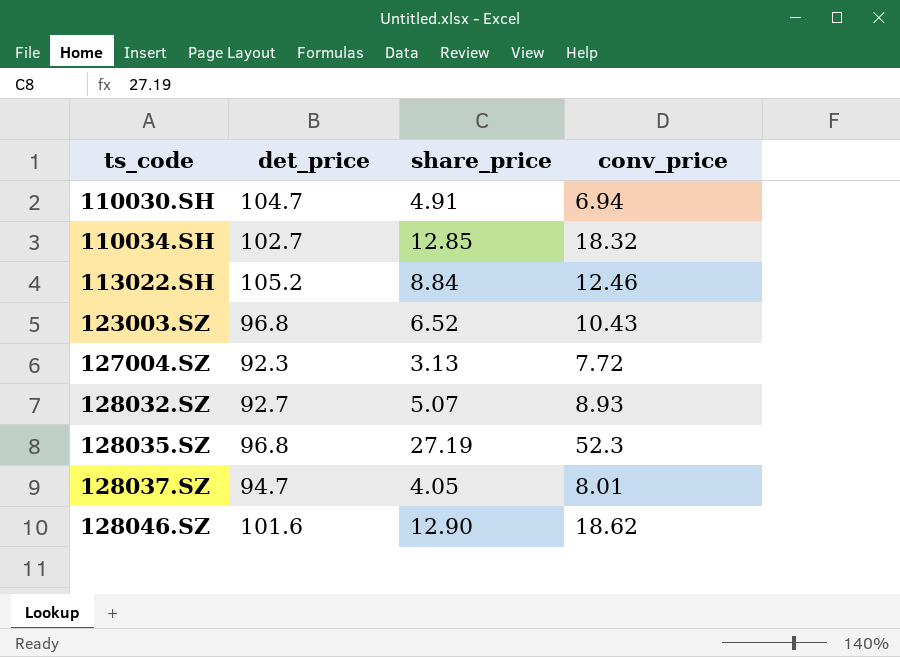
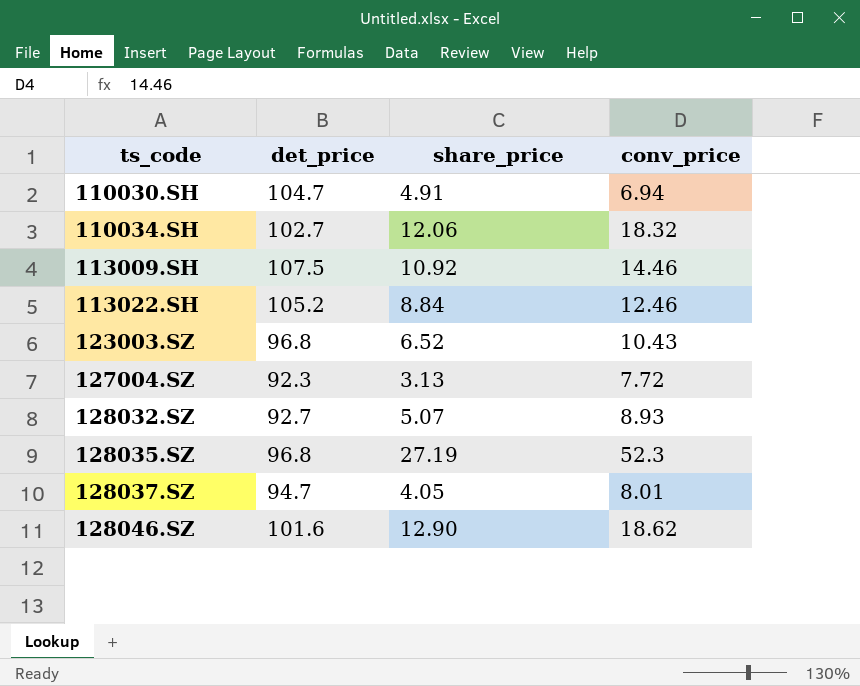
110034.SH | share_price: 12.85 -> 12.06
row 113009.SH: none -> 107.5 | 10.92 | 14.46

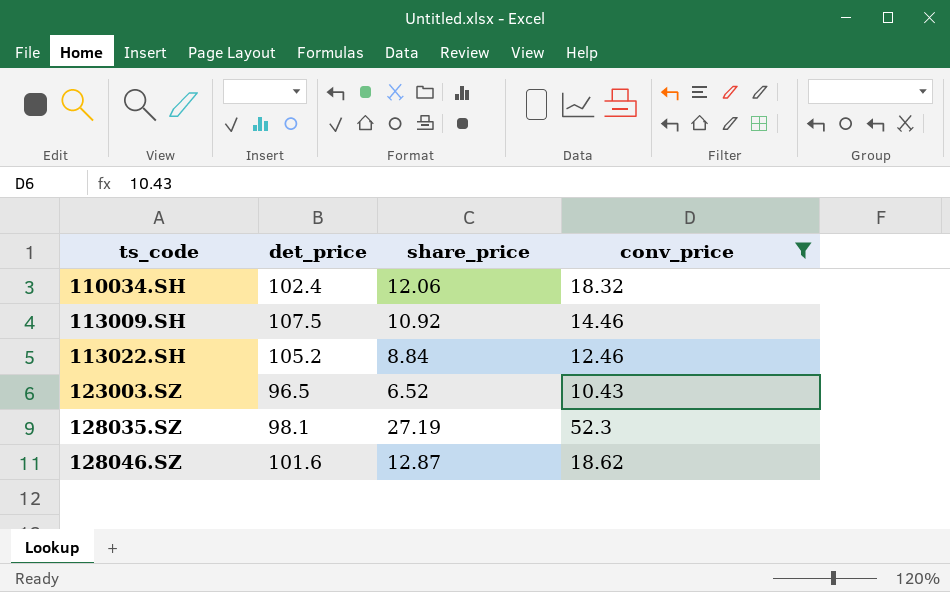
filter: none -> conv_price >= 10.43
110034.SH | det_price: 102.7 -> 102.4
123003.SZ | det_price: 96.8 -> 96.5
128035.SZ | det_price: 96.8 -> 98.1
128046.SZ | share_price: 12.90 -> 12.87

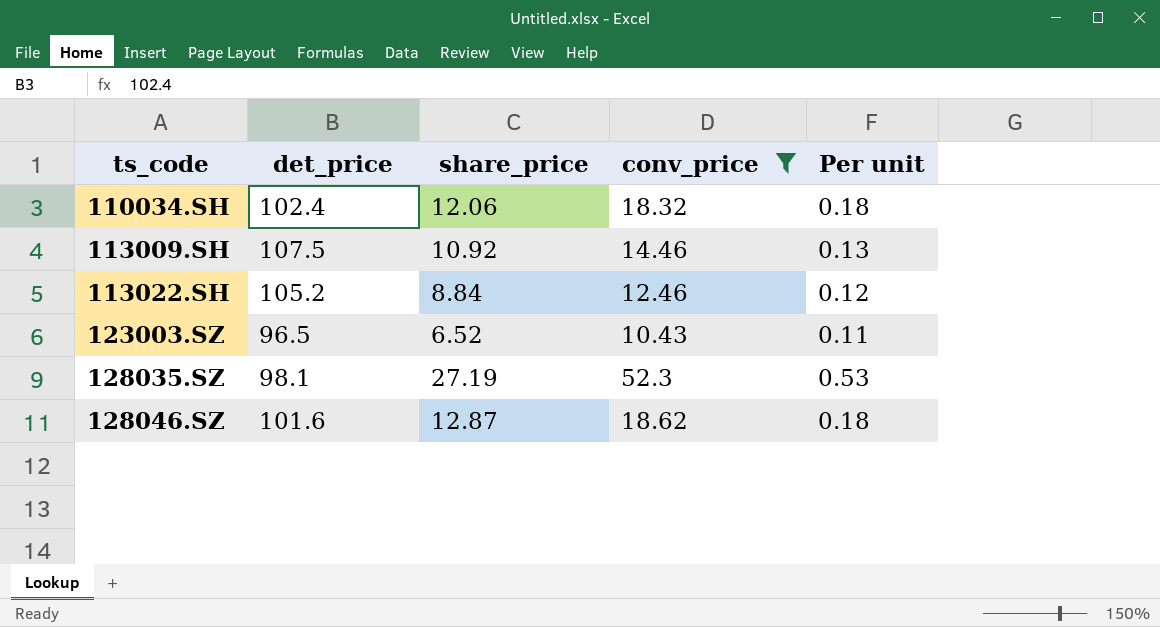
column Per unit | formula: none -> [conv_price] / [det_price]

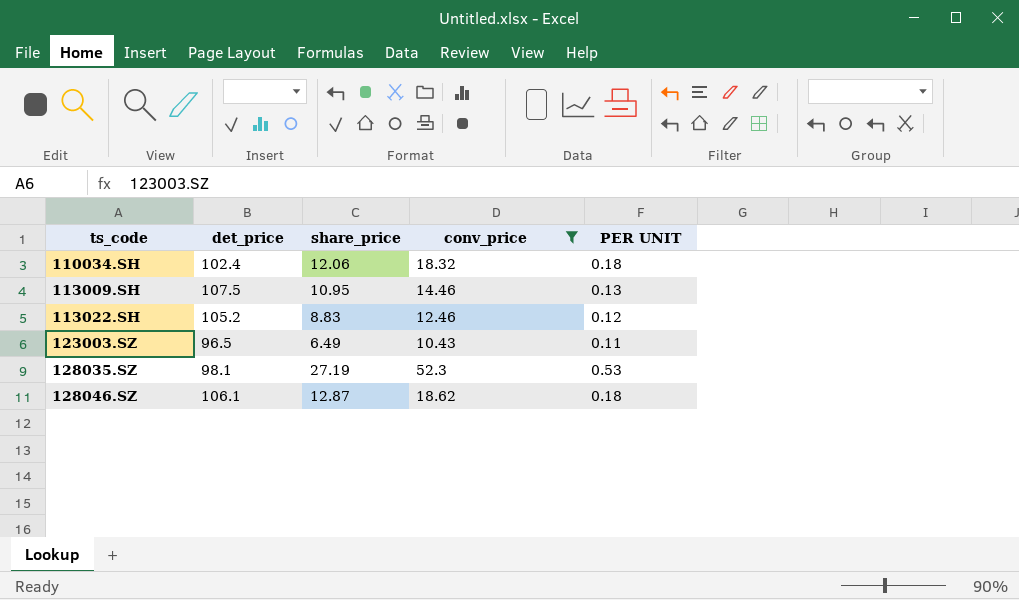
column name: Per unit -> PER UNIT
113009.SH | share_price: 10.92 -> 10.95
113022.SH | share_price: 8.84 -> 8.83
123003.SZ | share_price: 6.52 -> 6.49
128046.SZ | det_price: 101.6 -> 106.1

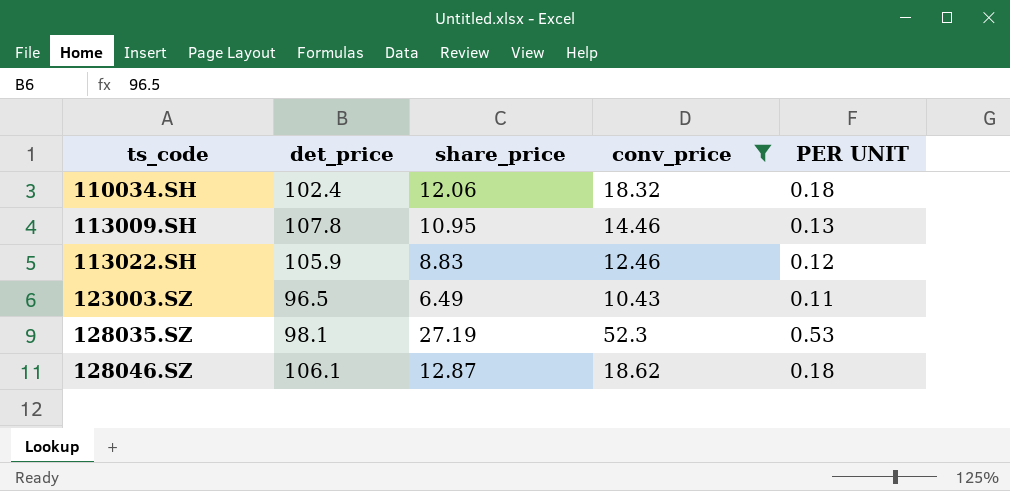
113009.SH | det_price: 107.5 -> 107.8
113022.SH | det_price: 105.2 -> 105.9

